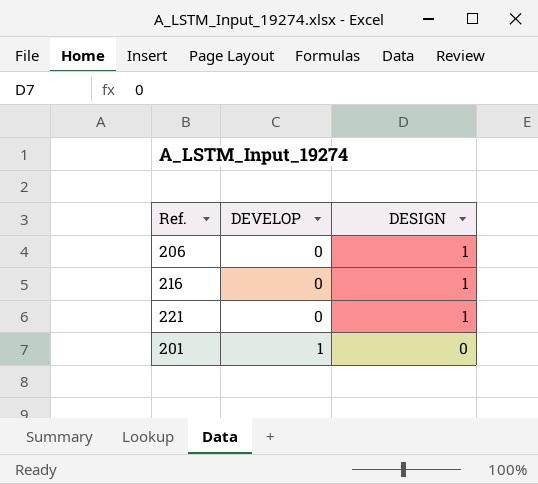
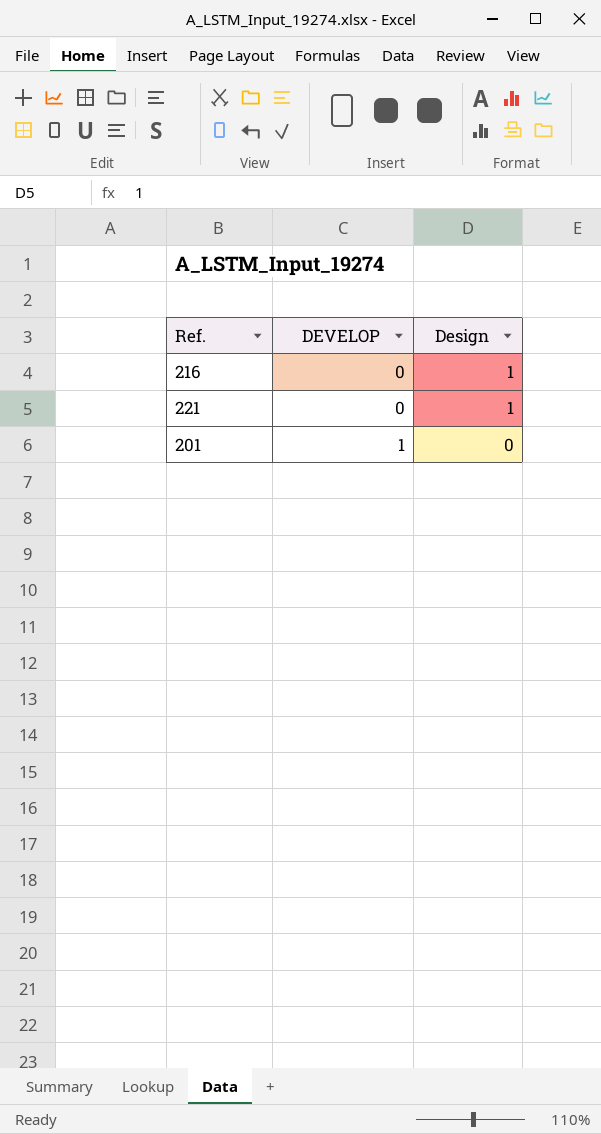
column name: DESIGN -> Design
row 206: 0 | 1 -> none

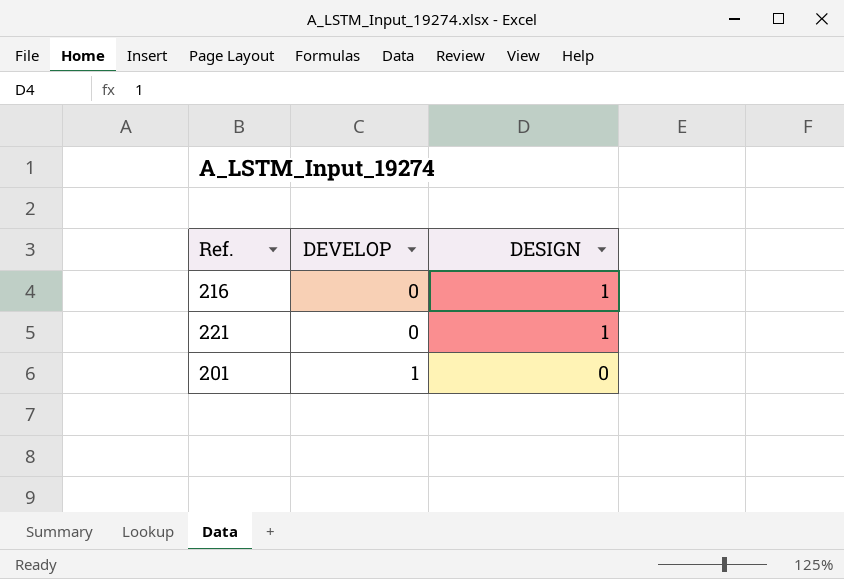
column name: Design -> DESIGN

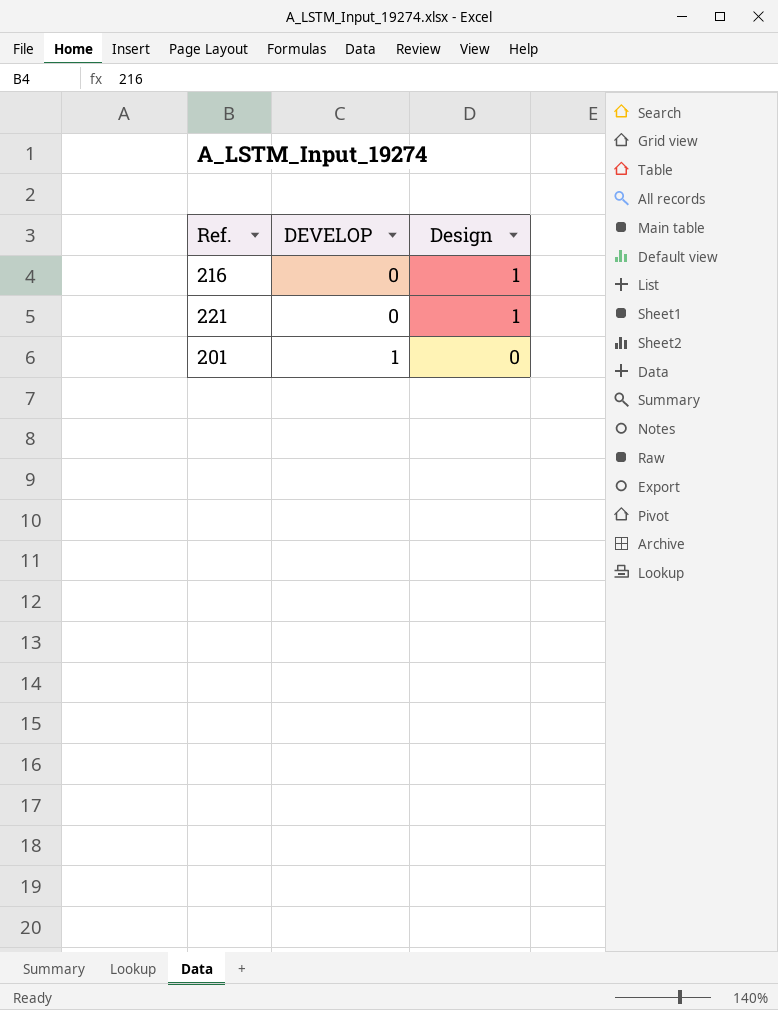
column name: DESIGN -> Design

